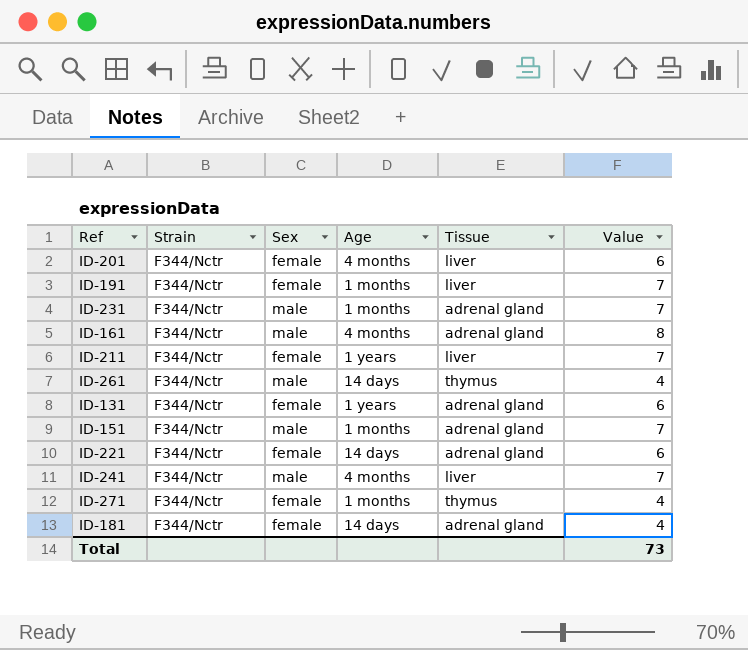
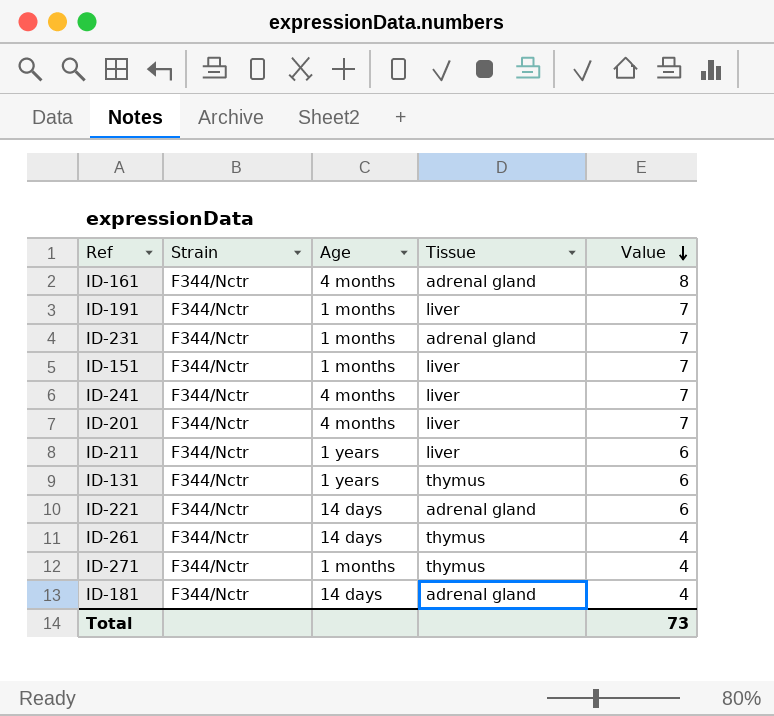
row order: none -> Value descending
column Sex | position: 3 -> none
ID-151 | Tissue: adrenal gland -> liver
ID-201 | Value: 6 -> 7
ID-211 | Value: 7 -> 6
ID-131 | Tissue: adrenal gland -> thymus

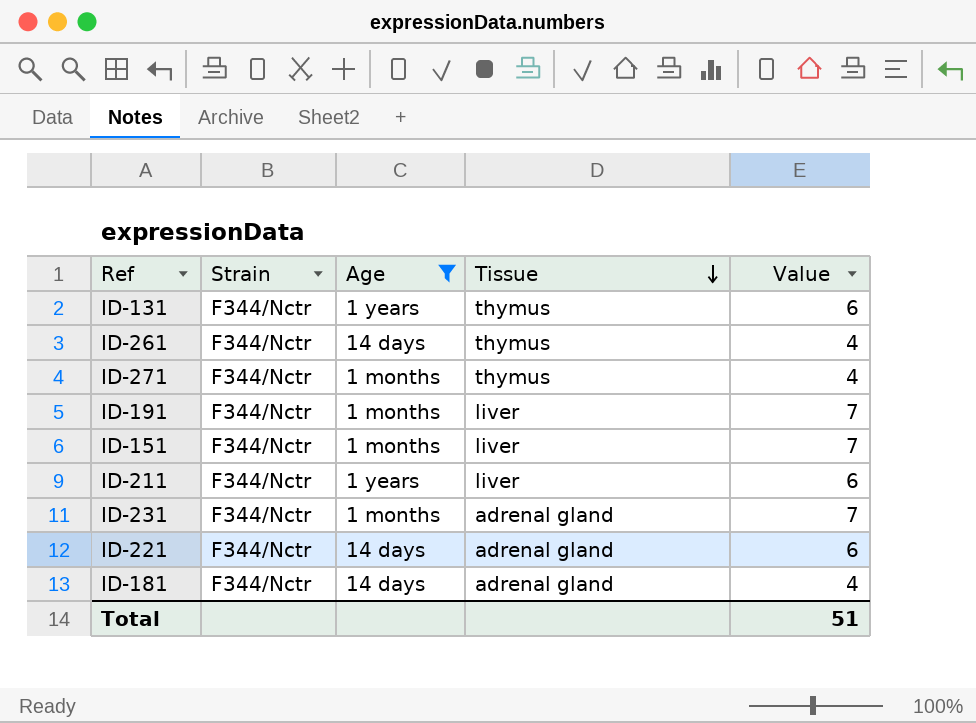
filter: none -> Age != 4 months
row order: Value descending -> Tissue descending
Total | Value: 73 -> 51

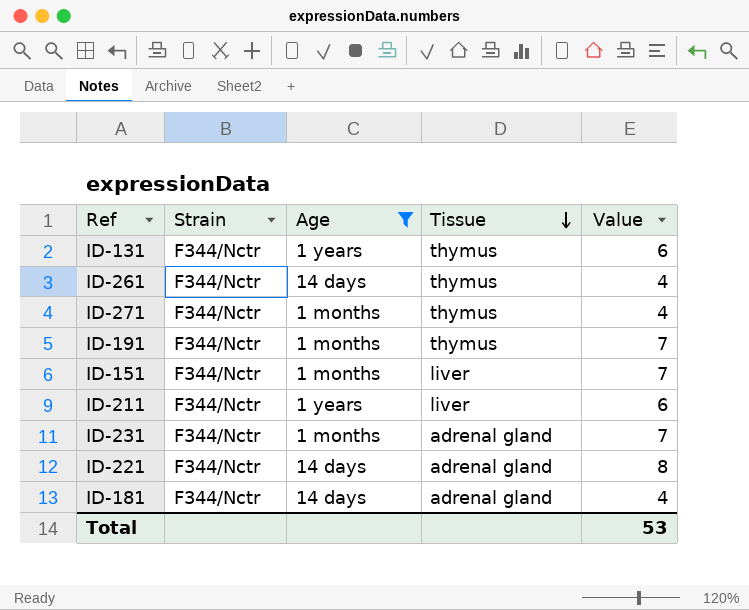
ID-191 | Tissue: liver -> thymus
ID-221 | Value: 6 -> 8
Total | Value: 51 -> 53

